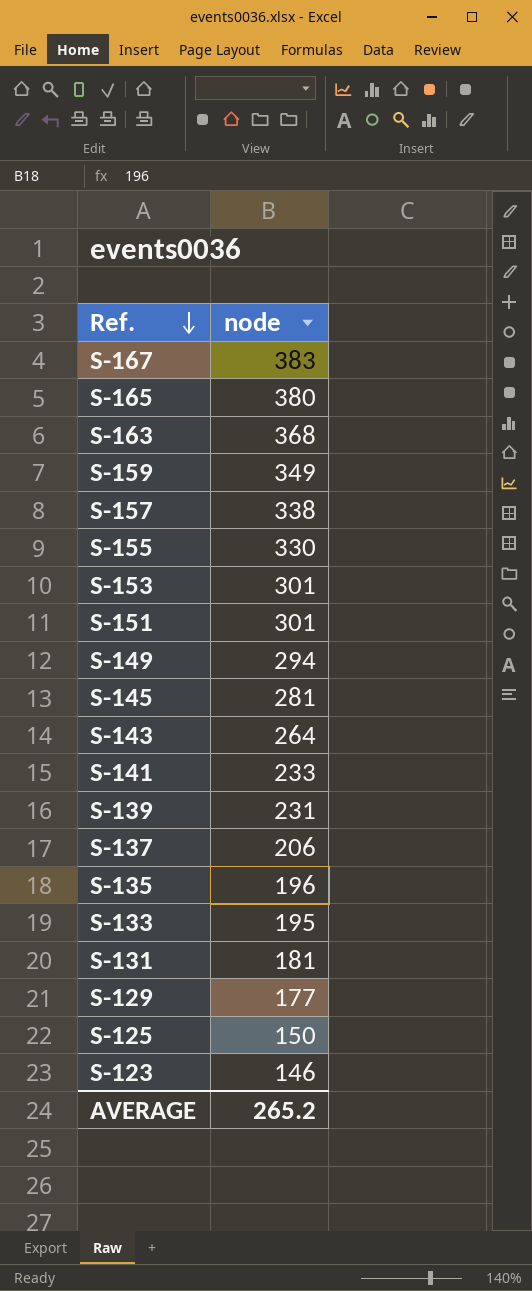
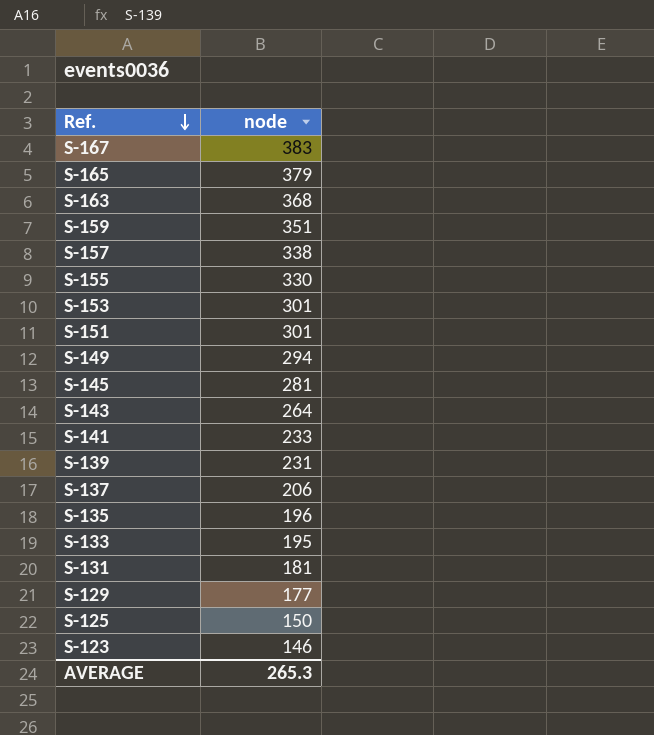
S-165 | node: 380 -> 379
S-159 | node: 349 -> 351
AVERAGE | node: 265.2 -> 265.3

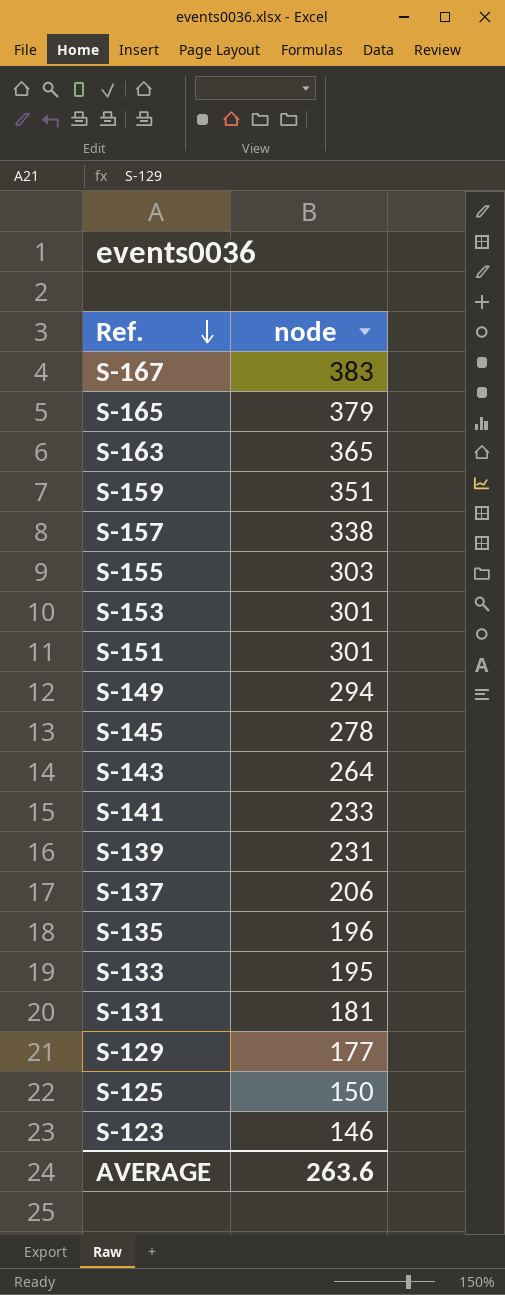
S-163 | node: 368 -> 365
S-155 | node: 330 -> 303
S-145 | node: 281 -> 278
AVERAGE | node: 265.3 -> 263.6

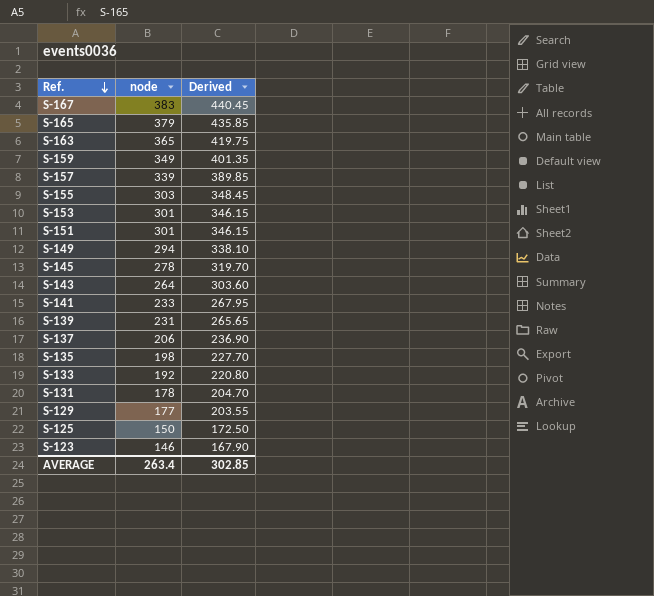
column Derived | formula: none -> [node] * 1.15
S-159 | node: 351 -> 349
S-157 | node: 338 -> 339
S-135 | node: 196 -> 198
S-133 | node: 195 -> 192
S-131 | node: 181 -> 178
AVERAGE | node: 263.6 -> 263.4

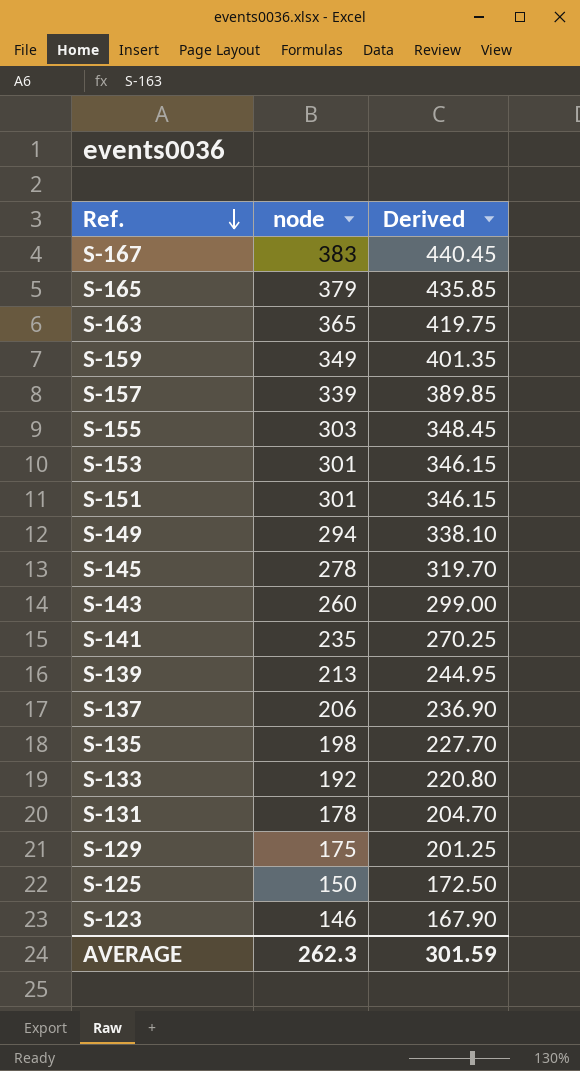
S-143 | node: 264 -> 260
S-143 | Derived: 303.60 -> 299.00
S-141 | node: 233 -> 235
S-141 | Derived: 267.95 -> 270.25
S-139 | node: 231 -> 213
S-139 | Derived: 265.65 -> 244.95
S-129 | node: 177 -> 175
S-129 | Derived: 203.55 -> 201.25
AVERAGE | node: 263.4 -> 262.3
AVERAGE | Derived: 302.85 -> 301.59

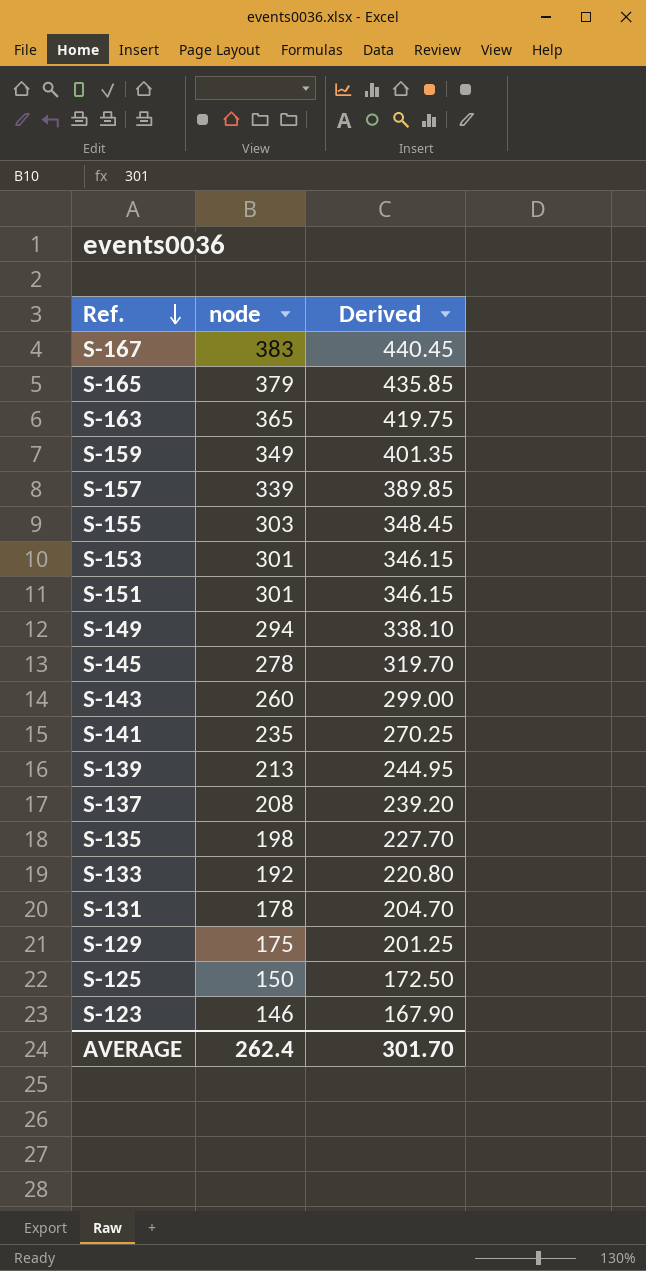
S-137 | node: 206 -> 208
S-137 | Derived: 236.90 -> 239.20
AVERAGE | node: 262.3 -> 262.4
AVERAGE | Derived: 301.59 -> 301.70

